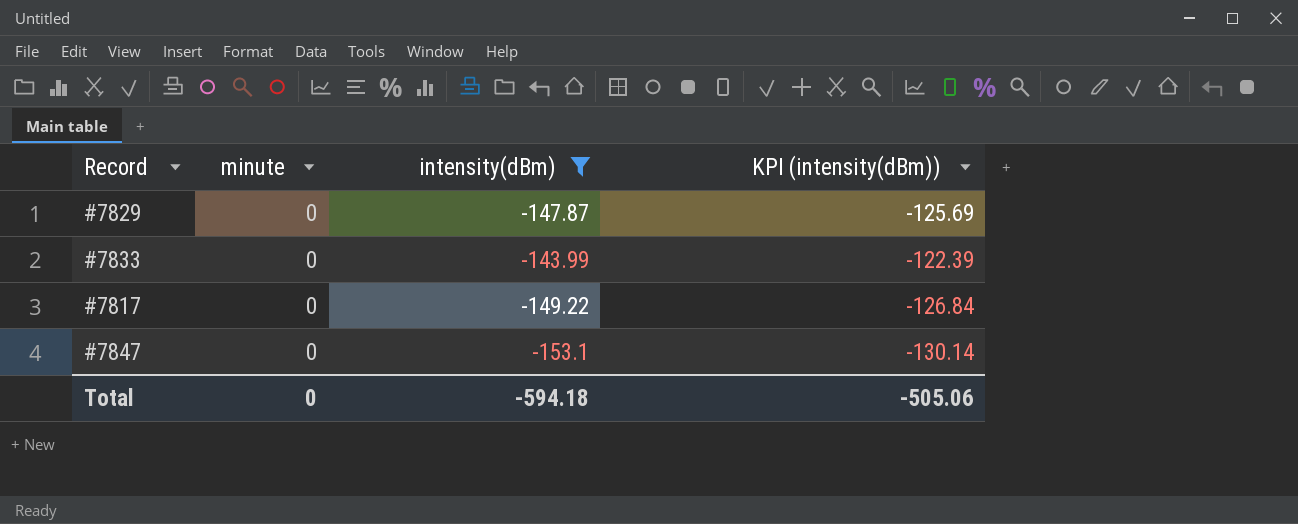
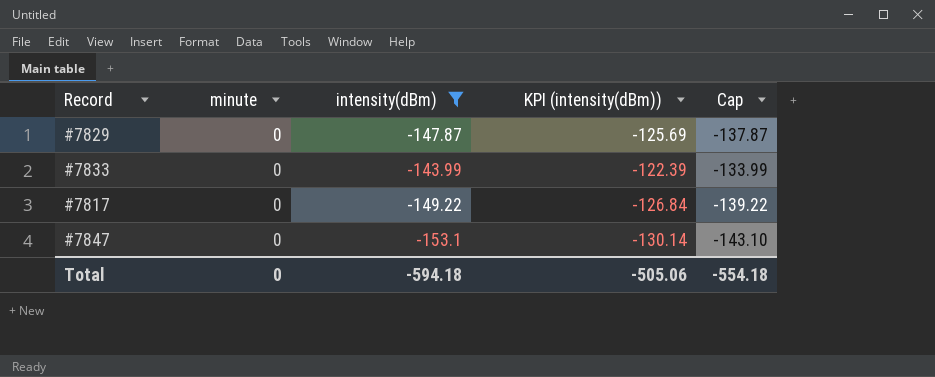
column Cap | formula: none -> [intensity(dBm)] + 10

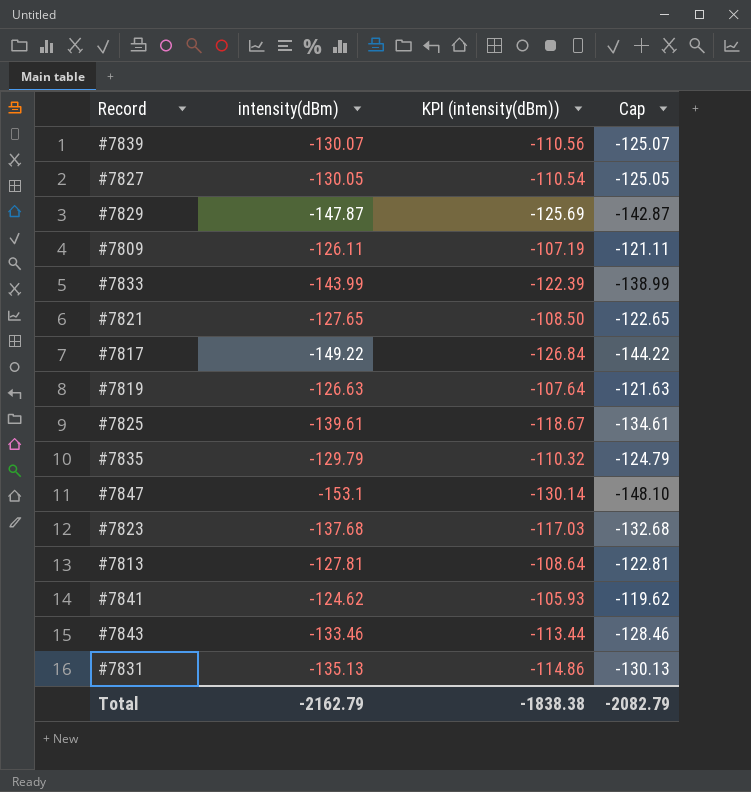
filter: intensity(dBm) <= -143.99 -> none
column minute | position: 2 -> none
column Cap | formula: [intensity(dBm)] + 10 -> [intensity(dBm)] + 5
Total | intensity(dBm): -594.18 -> -2162.79
Total | KPI (intensity(dBm)): -505.06 -> -1838.38
Total | Cap: -554.18 -> -2082.79

